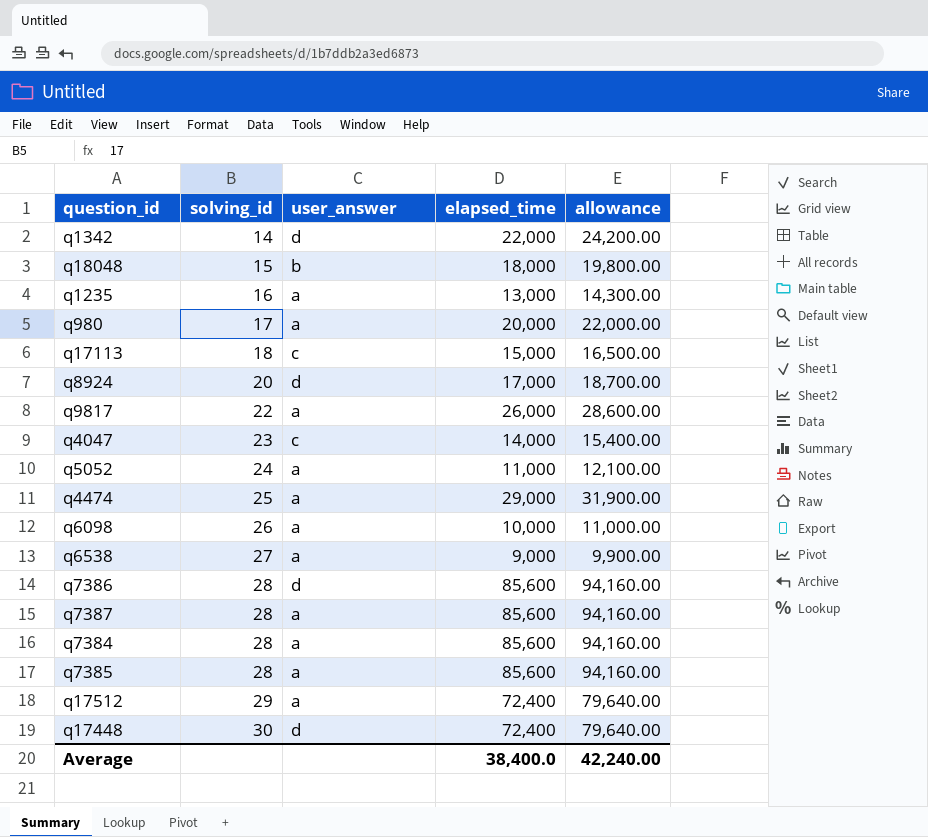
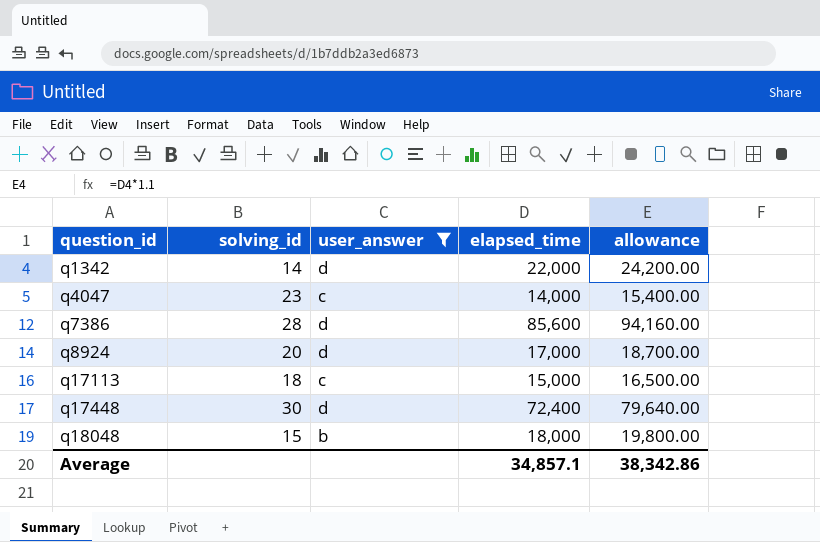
filter: none -> user_answer != a
row order: solving_id ascending -> question_id ascending
Average | elapsed_time: 38,400.0 -> 34,857.1
Average | allowance: 42,240.00 -> 38,342.86

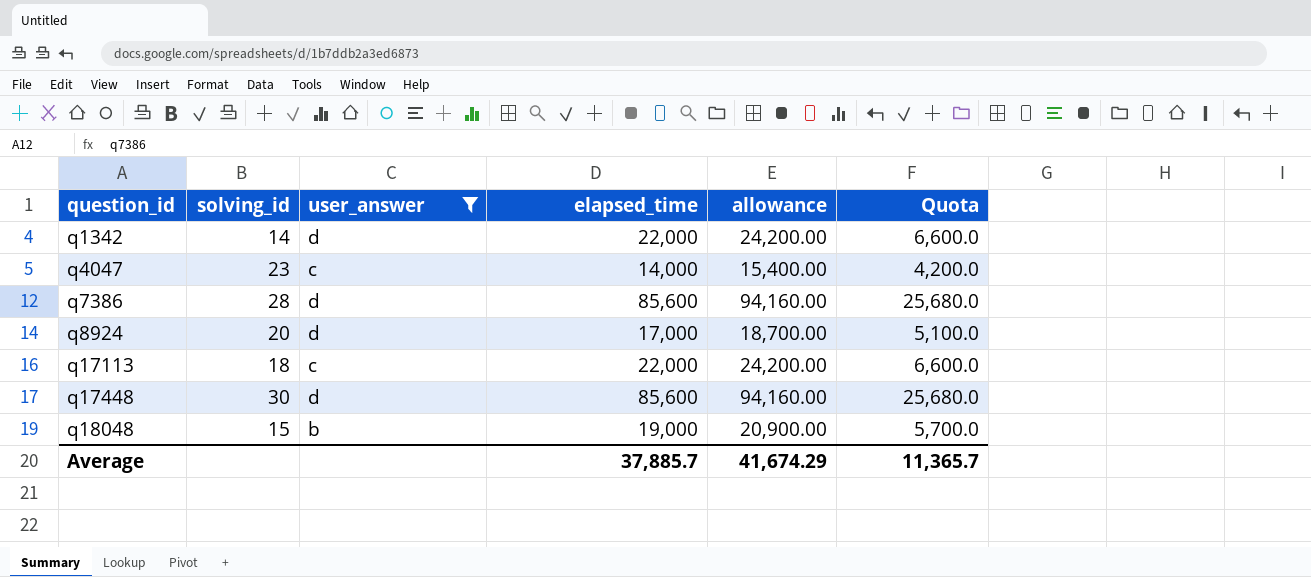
column Quota | formula: none -> [elapsed_time] * 0.3
q17113 | elapsed_time: 15,000 -> 22,000
q17113 | allowance: 16,500.00 -> 24,200.00
q17448 | elapsed_time: 72,400 -> 85,600
q17448 | allowance: 79,640.00 -> 94,160.00
q18048 | elapsed_time: 18,000 -> 19,000
q18048 | allowance: 19,800.00 -> 20,900.00
Average | elapsed_time: 34,857.1 -> 37,885.7
Average | allowance: 38,342.86 -> 41,674.29

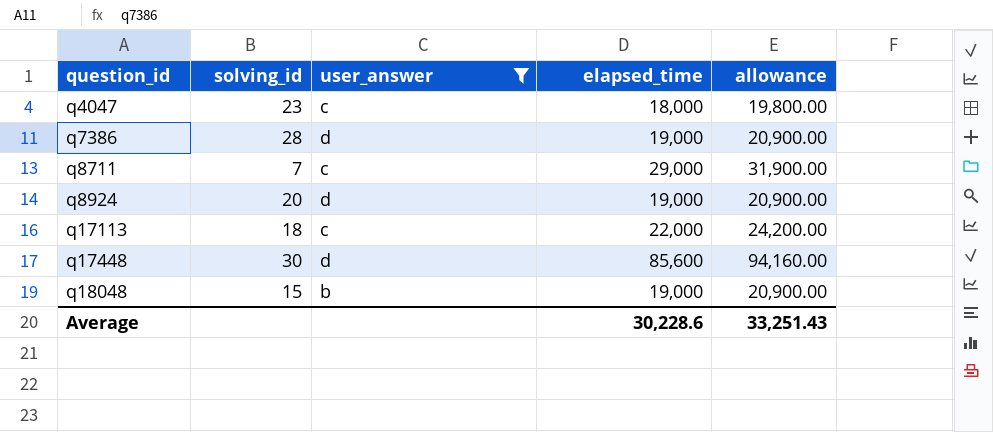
column Quota | formula: [elapsed_time] * 0.3 -> none
row q1342: 14 | d | 22,000 | 24,200.00 | 6,600.0 -> none
q4047 | elapsed_time: 14,000 -> 18,000
q4047 | allowance: 15,400.00 -> 19,800.00
q7386 | elapsed_time: 85,600 -> 19,000
q7386 | allowance: 94,160.00 -> 20,900.00
row q8711: none -> 7 | c | 29,000 | 31,900.00
q8924 | elapsed_time: 17,000 -> 19,000
q8924 | allowance: 18,700.00 -> 20,900.00
Average | elapsed_time: 37,885.7 -> 30,228.6
Average | allowance: 41,674.29 -> 33,251.43

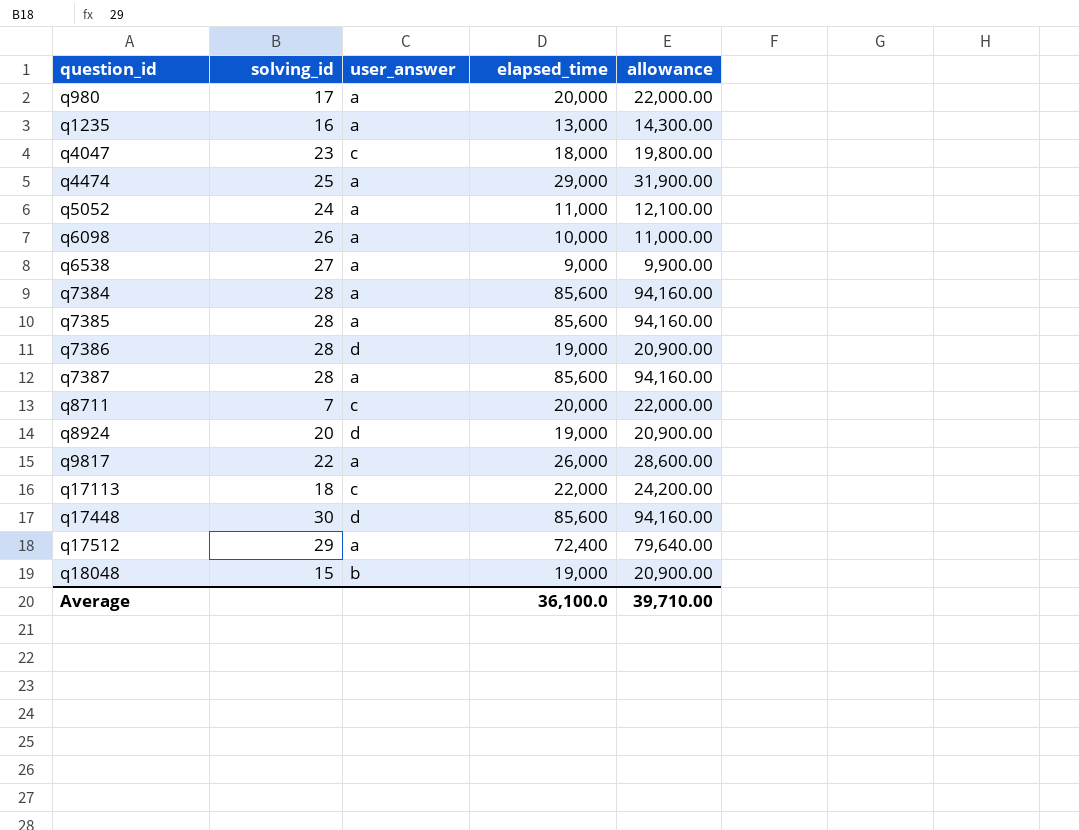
filter: user_answer != a -> none
q8711 | elapsed_time: 29,000 -> 20,000
q8711 | allowance: 31,900.00 -> 22,000.00
Average | elapsed_time: 30,228.6 -> 36,100.0
Average | allowance: 33,251.43 -> 39,710.00

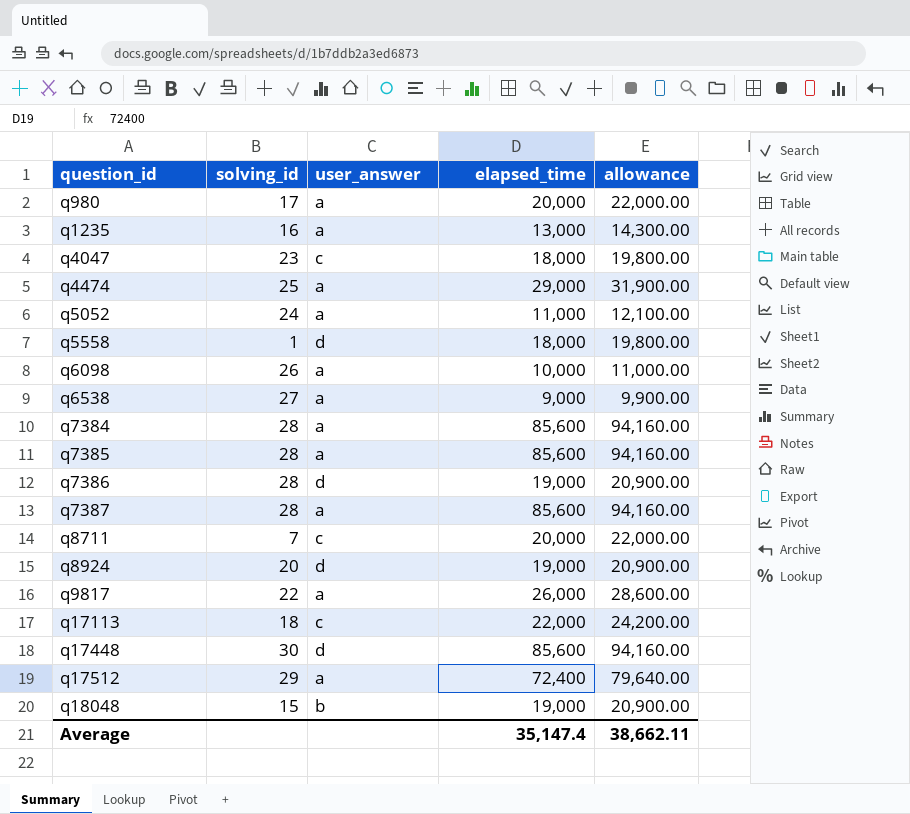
row q5558: none -> 1 | d | 18,000 | 19,800.00
Average | elapsed_time: 36,100.0 -> 35,147.4
Average | allowance: 39,710.00 -> 38,662.11

